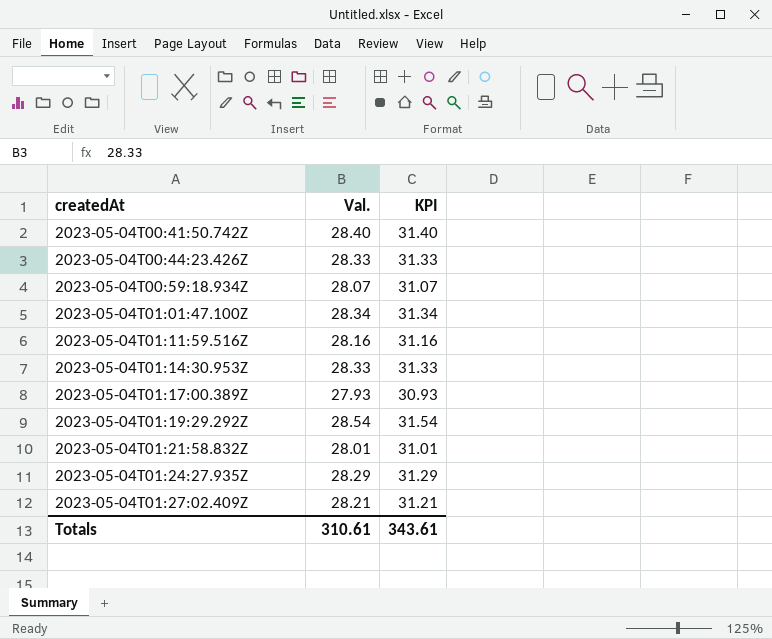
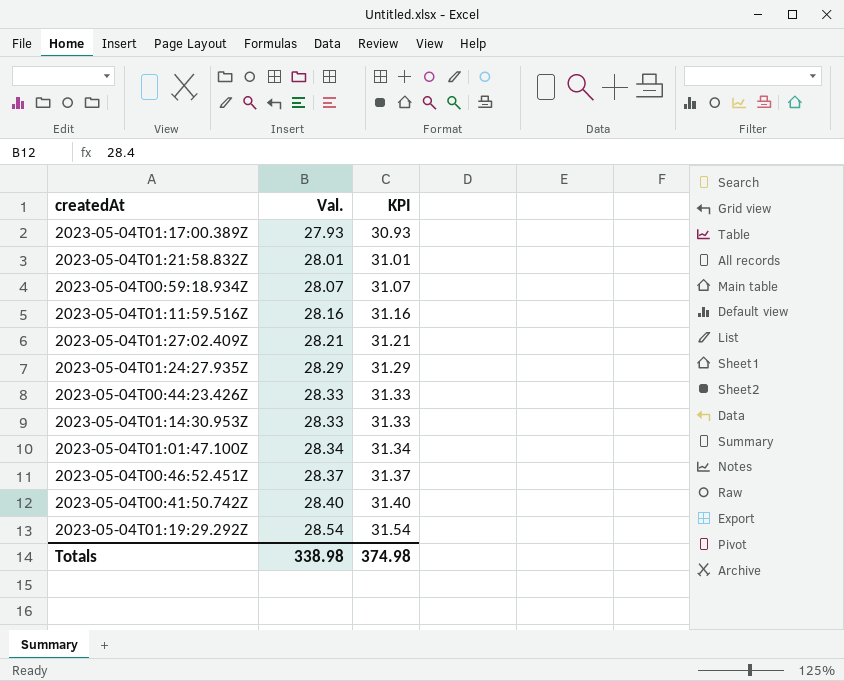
row order: createdAt ascending -> Val. ascending
row 2023-05-04T00:46:52.451Z: none -> 28.37 | 31.37
Totals | Val.: 310.61 -> 338.98
Totals | KPI: 343.61 -> 374.98

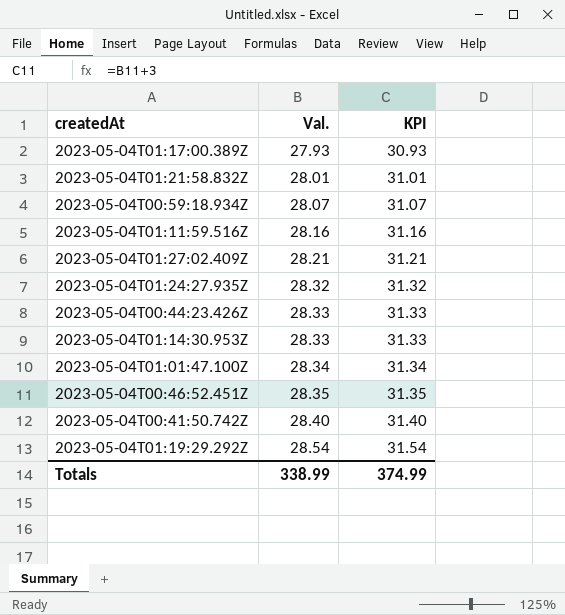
2023-05-04T01:24:27.935Z | Val.: 28.29 -> 28.32
2023-05-04T01:24:27.935Z | KPI: 31.29 -> 31.32
2023-05-04T00:46:52.451Z | Val.: 28.37 -> 28.35
2023-05-04T00:46:52.451Z | KPI: 31.37 -> 31.35
Totals | Val.: 338.98 -> 338.99
Totals | KPI: 374.98 -> 374.99

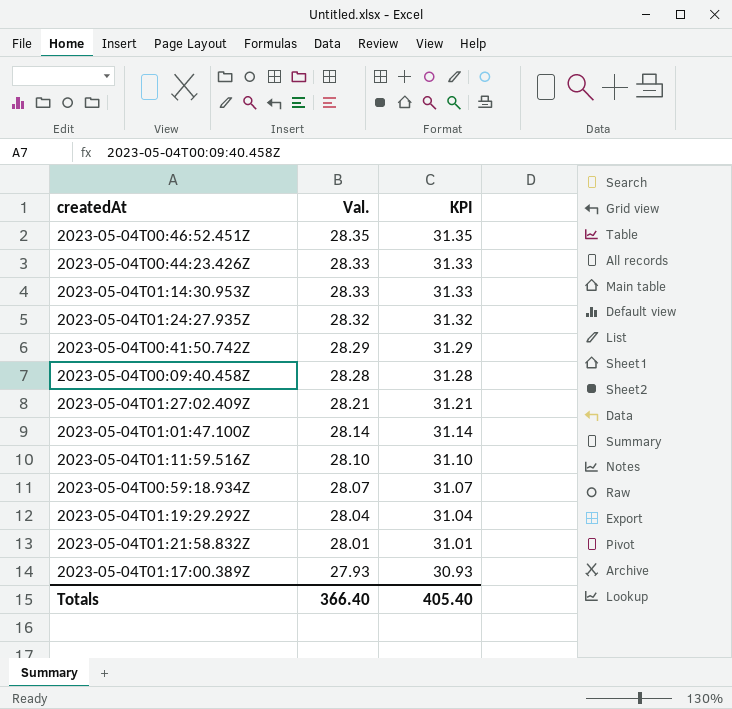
row order: Val. ascending -> Val. descending
2023-05-04T00:41:50.742Z | Val.: 28.40 -> 28.29
2023-05-04T00:41:50.742Z | KPI: 31.40 -> 31.29
row 2023-05-04T00:09:40.458Z: none -> 28.28 | 31.28
2023-05-04T01:01:47.100Z | Val.: 28.34 -> 28.14
2023-05-04T01:01:47.100Z | KPI: 31.34 -> 31.14
2023-05-04T01:11:59.516Z | Val.: 28.16 -> 28.10
2023-05-04T01:11:59.516Z | KPI: 31.16 -> 31.10
2023-05-04T01:19:29.292Z | Val.: 28.54 -> 28.04
2023-05-04T01:19:29.292Z | KPI: 31.54 -> 31.04
Totals | Val.: 338.99 -> 366.40
Totals | KPI: 374.99 -> 405.40

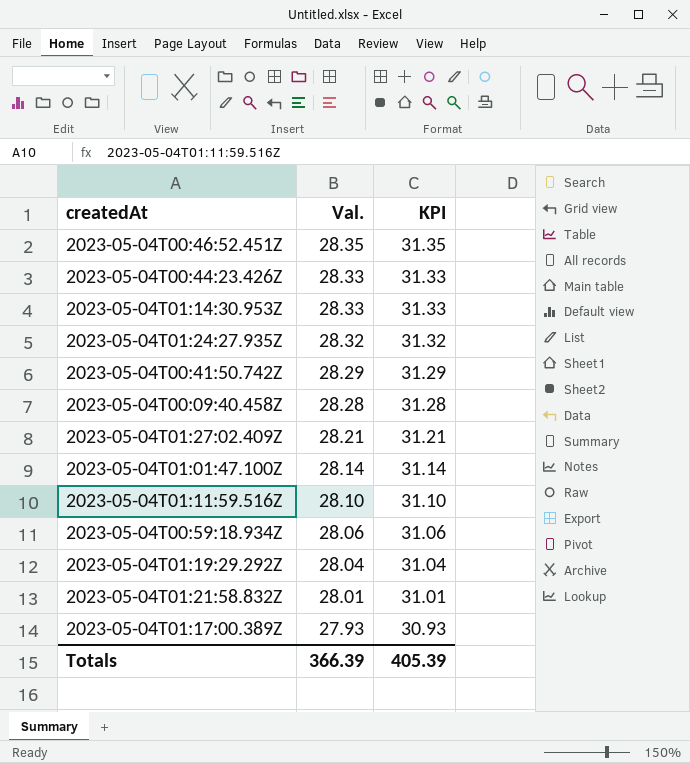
2023-05-04T00:59:18.934Z | Val.: 28.07 -> 28.06
2023-05-04T00:59:18.934Z | KPI: 31.07 -> 31.06
Totals | Val.: 366.40 -> 366.39
Totals | KPI: 405.40 -> 405.39

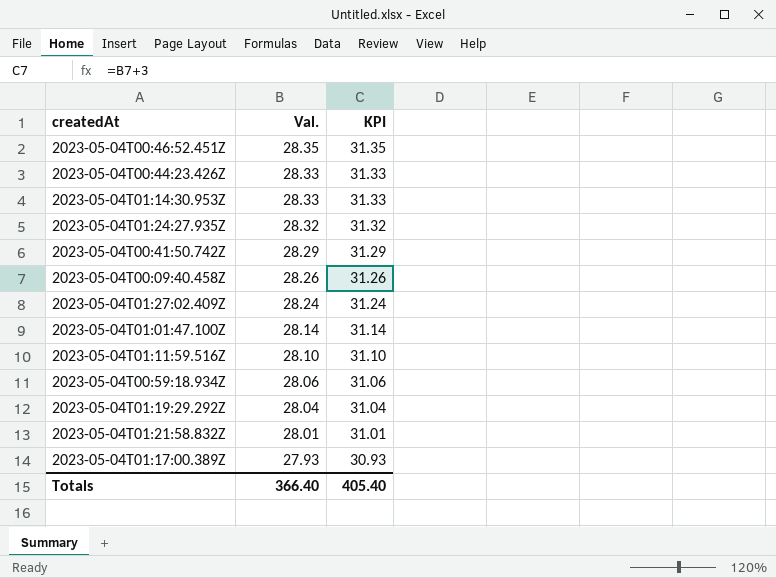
2023-05-04T00:09:40.458Z | Val.: 28.28 -> 28.26
2023-05-04T00:09:40.458Z | KPI: 31.28 -> 31.26
2023-05-04T01:27:02.409Z | Val.: 28.21 -> 28.24
2023-05-04T01:27:02.409Z | KPI: 31.21 -> 31.24
Totals | Val.: 366.39 -> 366.40
Totals | KPI: 405.39 -> 405.40

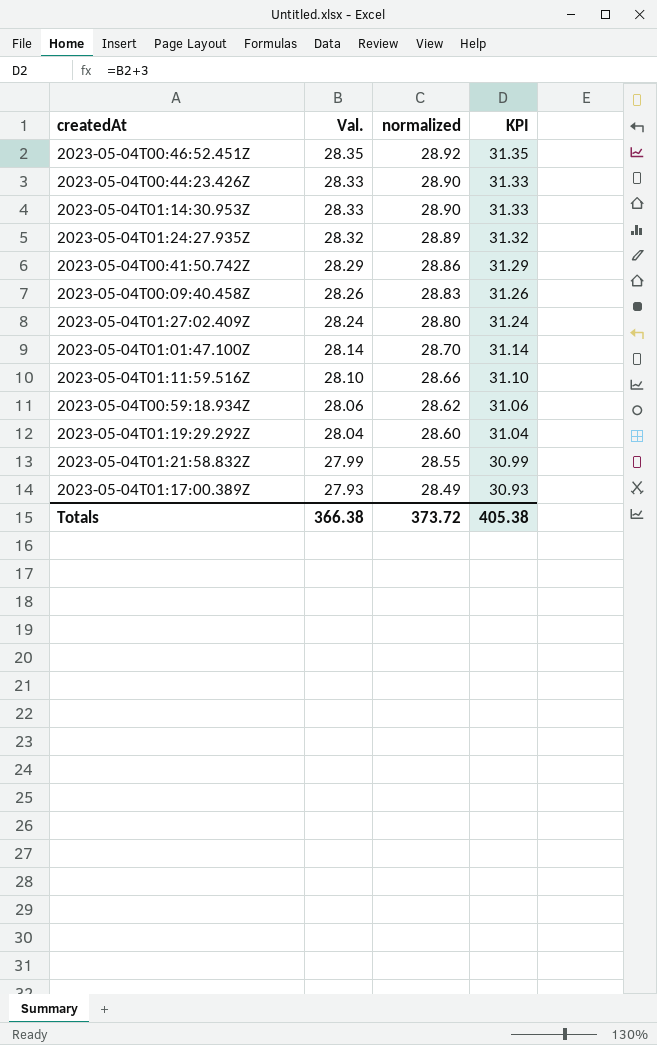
column normalized | formula: none -> [Val.] * 1.02
2023-05-04T01:21:58.832Z | Val.: 28.01 -> 27.99
2023-05-04T01:21:58.832Z | KPI: 31.01 -> 30.99
Totals | Val.: 366.40 -> 366.38
Totals | KPI: 405.40 -> 405.38

